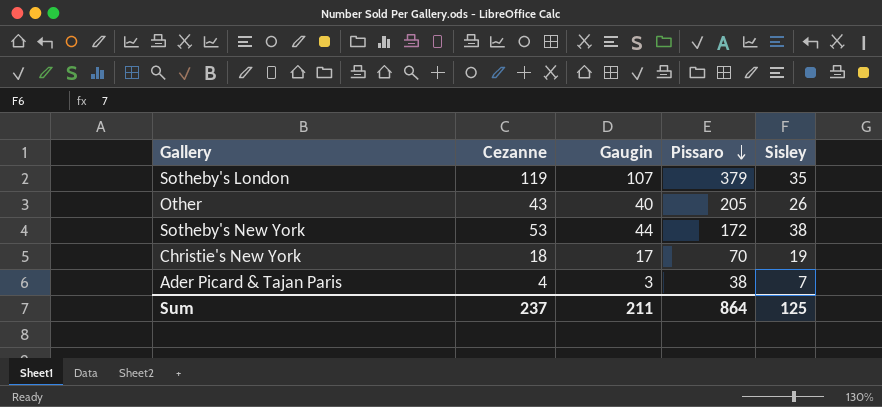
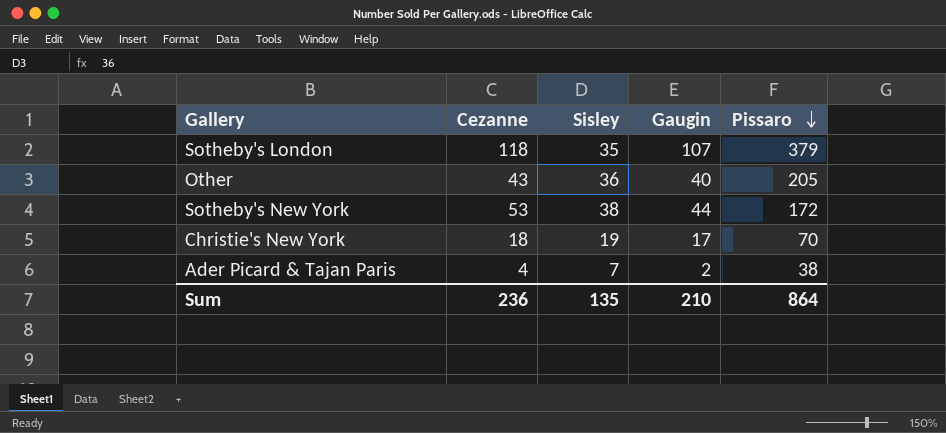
column Sisley | position: 5 -> 3
Sotheby's London | Cezanne: 119 -> 118
Other | Sisley: 26 -> 36
Ader Picard & Tajan Paris | Gaugin: 3 -> 2
Sum | Cezanne: 237 -> 236
Sum | Sisley: 125 -> 135
Sum | Gaugin: 211 -> 210

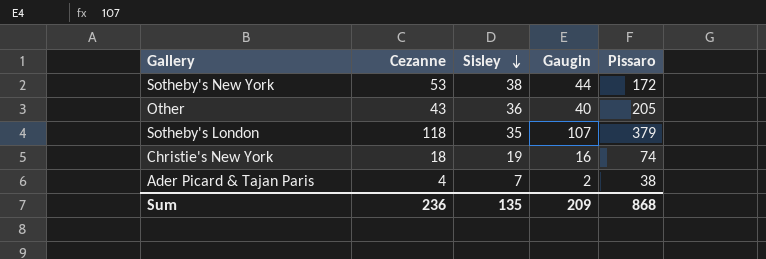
row order: Pissaro descending -> Sisley descending
Christie's New York | Gaugin: 17 -> 16
Christie's New York | Pissaro: 70 -> 74
Sum | Gaugin: 210 -> 209
Sum | Pissaro: 864 -> 868

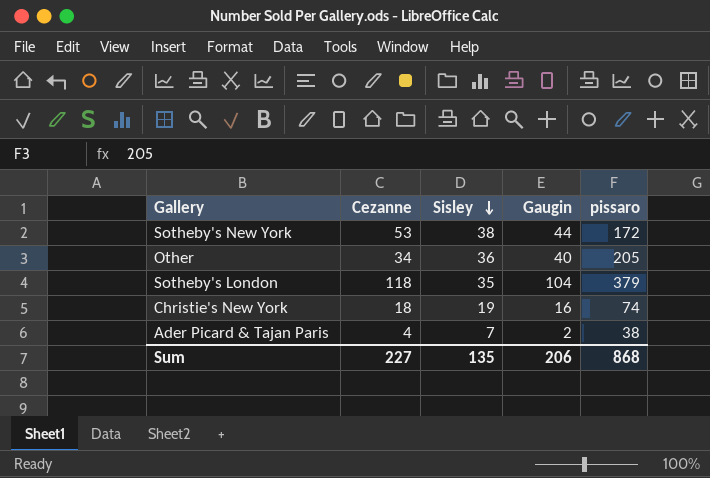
column name: Pissaro -> pissaro
Other | Cezanne: 43 -> 34
Sotheby's London | Gaugin: 107 -> 104
Sum | Cezanne: 236 -> 227
Sum | Gaugin: 209 -> 206

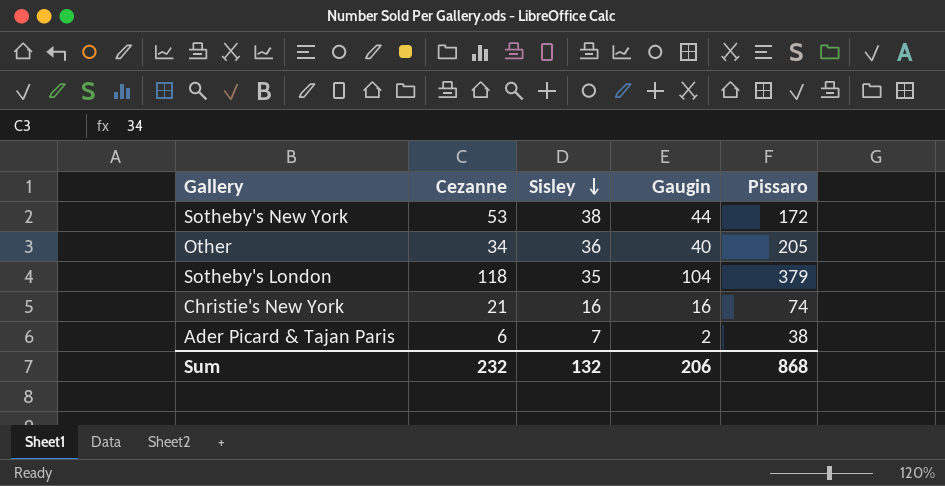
column name: pissaro -> Pissaro
Christie's New York | Cezanne: 18 -> 21
Christie's New York | Sisley: 19 -> 16
Ader Picard & Tajan Paris | Cezanne: 4 -> 6
Sum | Cezanne: 227 -> 232
Sum | Sisley: 135 -> 132

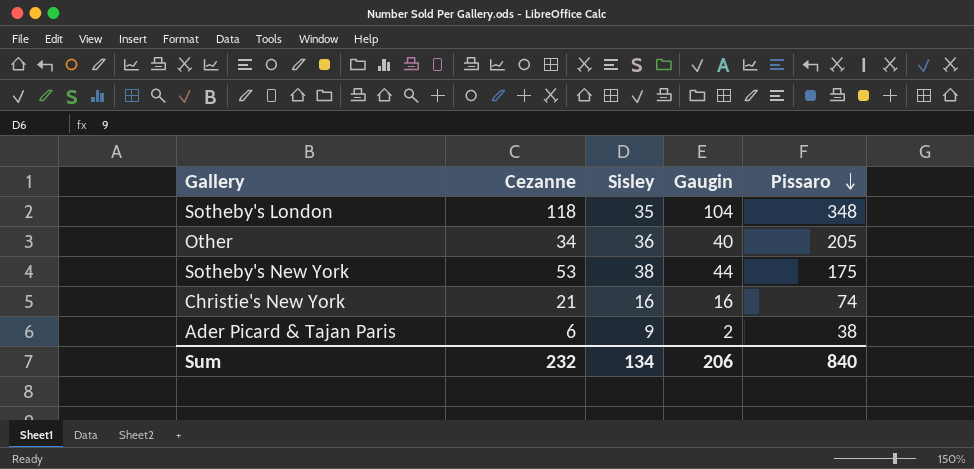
row order: Sisley descending -> Pissaro descending
Sotheby's London | Pissaro: 379 -> 348
Sotheby's New York | Pissaro: 172 -> 175
Ader Picard & Tajan Paris | Sisley: 7 -> 9
Sum | Sisley: 132 -> 134
Sum | Pissaro: 868 -> 840

